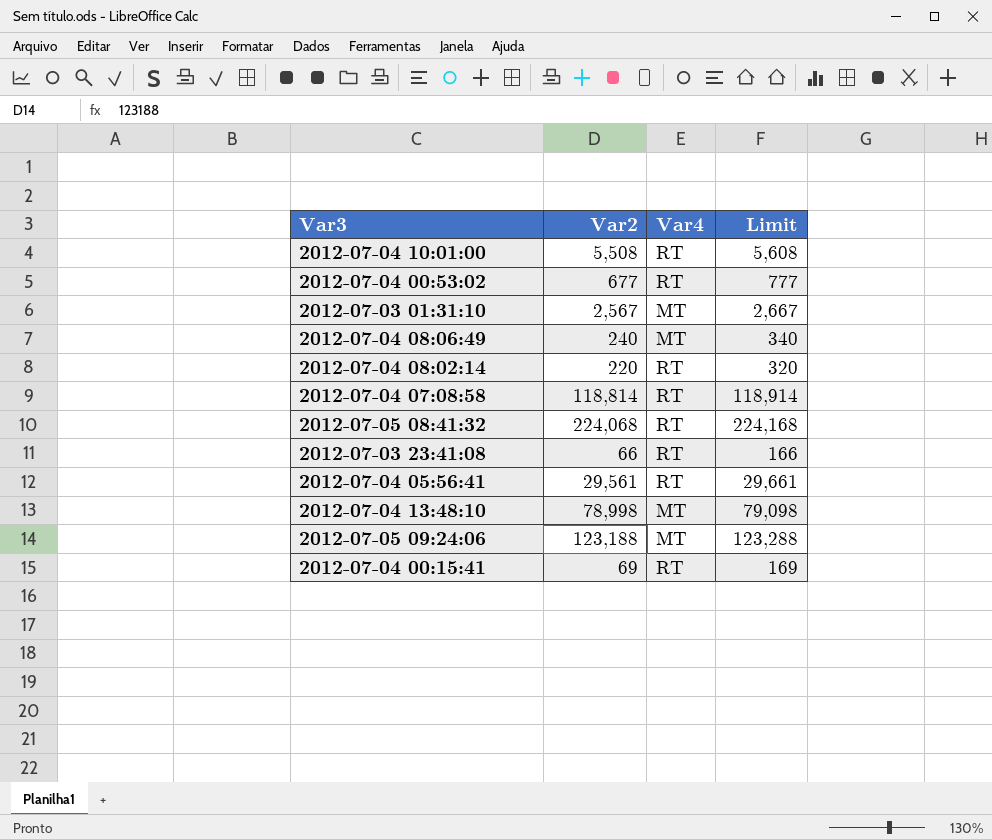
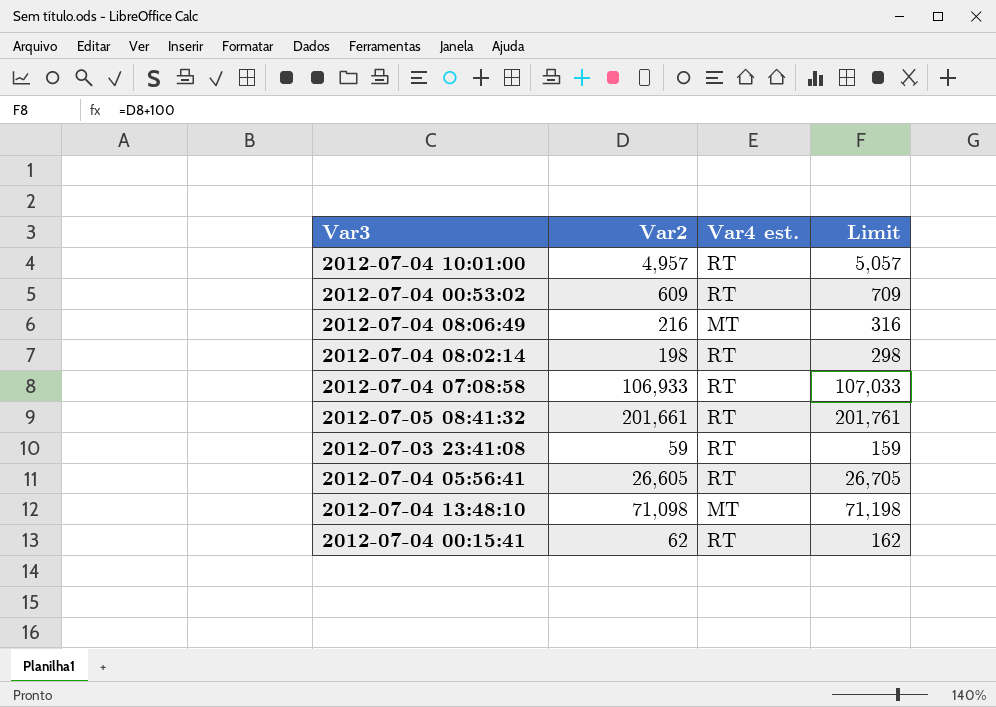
column name: Var4 -> Var4 est.
row 2012-07-03 01:31:10: 2,567 | MT | 2,667 -> none
row 2012-07-05 09:24:06: 123,188 | MT | 123,288 -> none
2012-07-04 10:01:00 | Var2: 5,508 -> 4,957
2012-07-04 10:01:00 | Limit: 5,608 -> 5,057
2012-07-04 00:53:02 | Var2: 677 -> 609
2012-07-04 00:53:02 | Limit: 777 -> 709
2012-07-04 08:06:49 | Var2: 240 -> 216
2012-07-04 08:06:49 | Limit: 340 -> 316
2012-07-04 08:02:14 | Var2: 220 -> 198
2012-07-04 08:02:14 | Limit: 320 -> 298
2012-07-04 07:08:58 | Var2: 118,814 -> 106,933
2012-07-04 07:08:58 | Limit: 118,914 -> 107,033
2012-07-05 08:41:32 | Var2: 224,068 -> 201,661
2012-07-05 08:41:32 | Limit: 224,168 -> 201,761
2012-07-03 23:41:08 | Var2: 66 -> 59
2012-07-03 23:41:08 | Limit: 166 -> 159
2012-07-04 05:56:41 | Var2: 29,561 -> 26,605
2012-07-04 05:56:41 | Limit: 29,661 -> 26,705
2012-07-04 13:48:10 | Var2: 78,998 -> 71,098
2012-07-04 13:48:10 | Limit: 79,098 -> 71,198
2012-07-04 00:15:41 | Var2: 69 -> 62
2012-07-04 00:15:41 | Limit: 169 -> 162

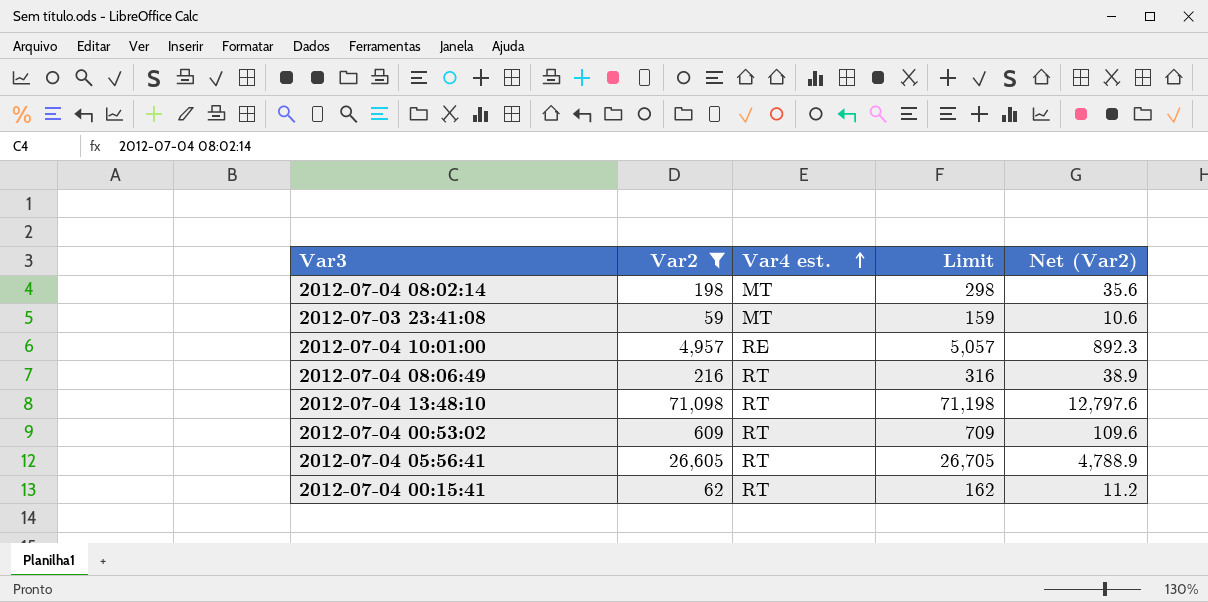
filter: none -> Var2 <= 71,098
row order: none -> Var4 est. ascending
column Net (Var2) | formula: none -> [Var2] * 0.18
2012-07-04 08:02:14 | Var4 est.: RT -> MT
2012-07-03 23:41:08 | Var4 est.: RT -> MT
2012-07-04 10:01:00 | Var4 est.: RT -> RE
2012-07-04 08:06:49 | Var4 est.: MT -> RT
2012-07-04 13:48:10 | Var4 est.: MT -> RT

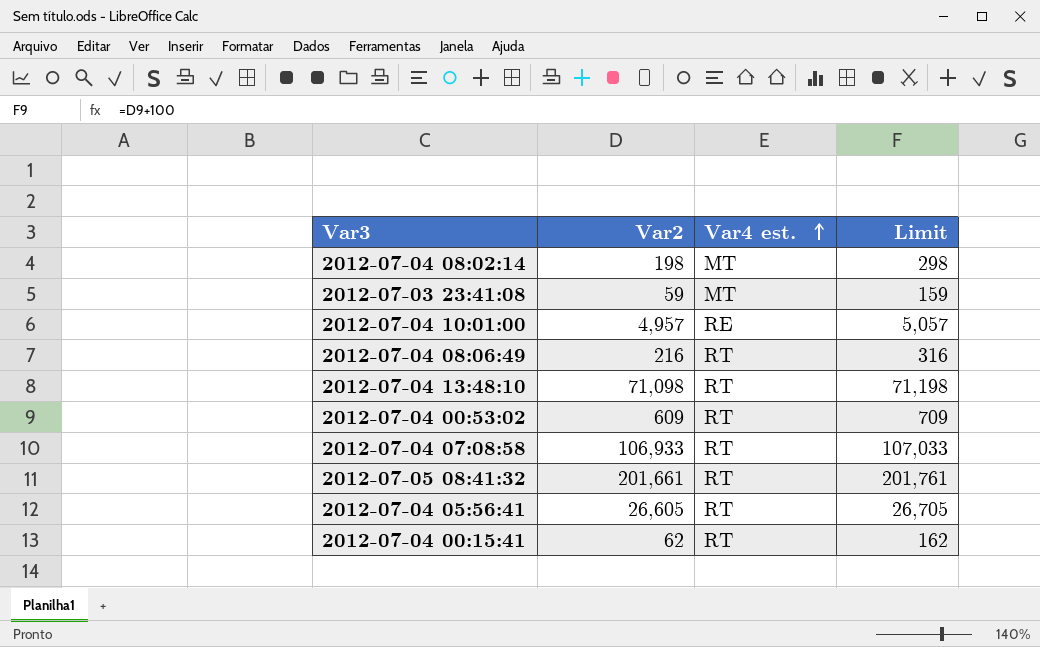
filter: Var2 <= 71,098 -> none
column Net (Var2) | formula: [Var2] * 0.18 -> none

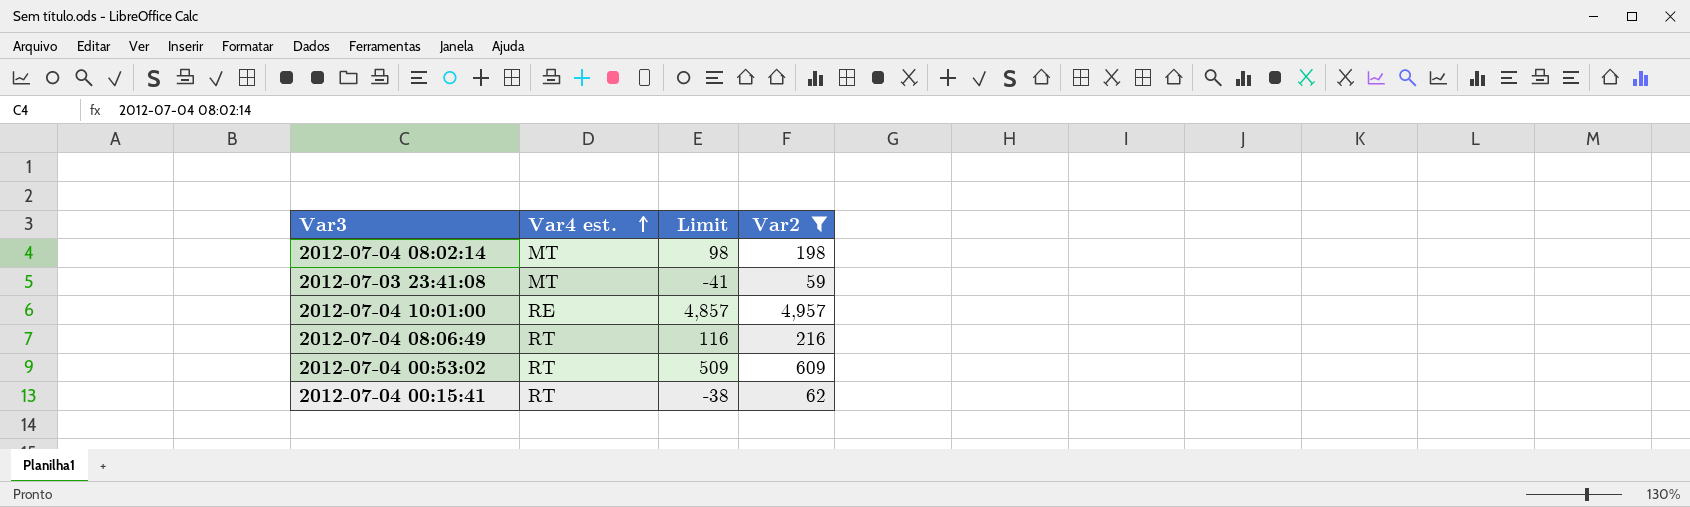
filter: none -> Var2 <= 4,957
column Limit | formula: [Var2] + 100 -> [Var2] - 100
column Var2 | position: 2 -> 4

